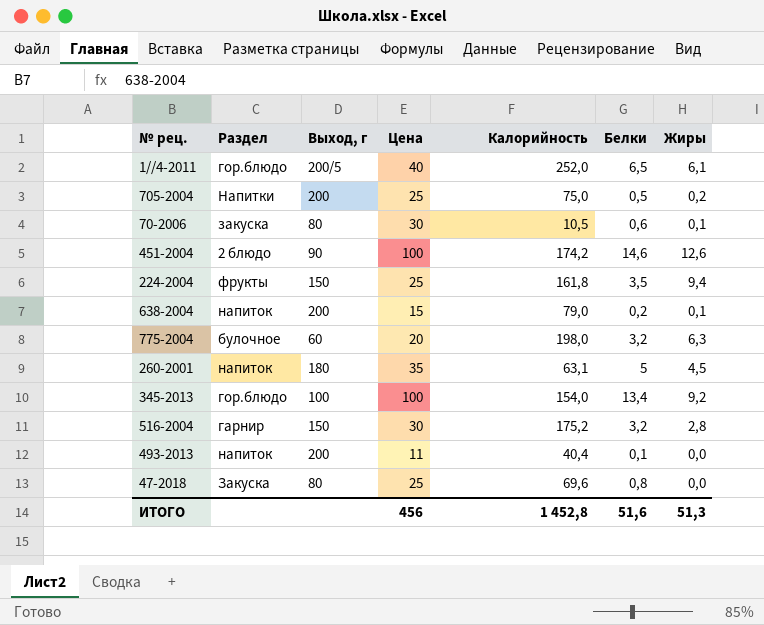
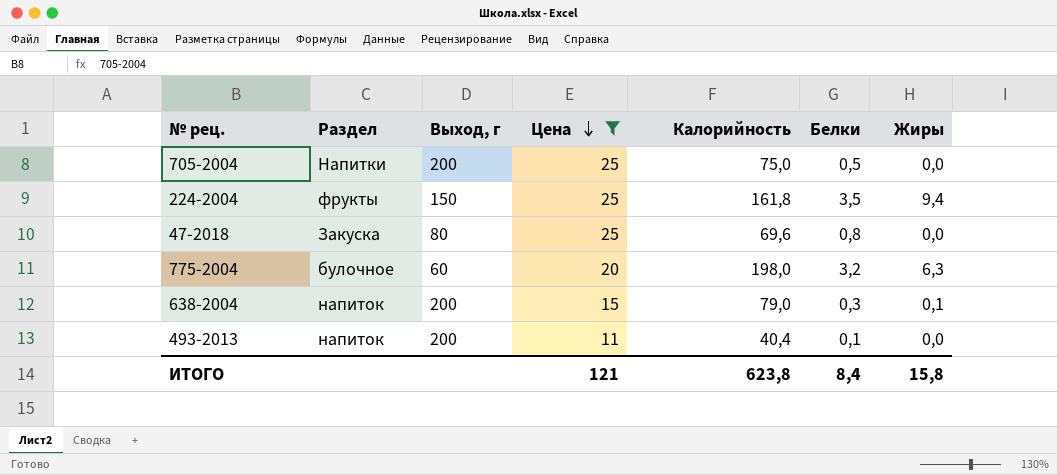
filter: none -> Цена <= 25
row order: none -> Цена descending
705-2004 | Жиры: 0,2 -> 0,0
638-2004 | Белки: 0,2 -> 0,3
ИТОГО | Цена: 456 -> 121
ИТОГО | Калорийность: 1 452,8 -> 623,8
ИТОГО | Белки: 51,6 -> 8,4
ИТОГО | Жиры: 51,3 -> 15,8

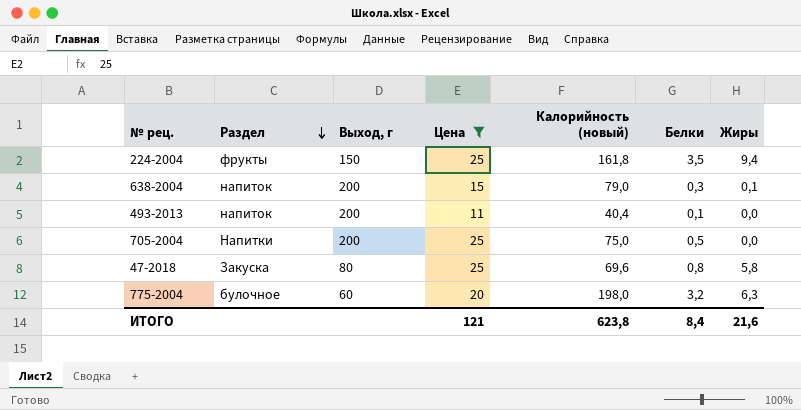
row order: Цена descending -> Раздел descending
column name: Калорийность -> Калорийность (новый)
47-2018 | Жиры: 0,0 -> 5,8
ИТОГО | Жиры: 15,8 -> 21,6

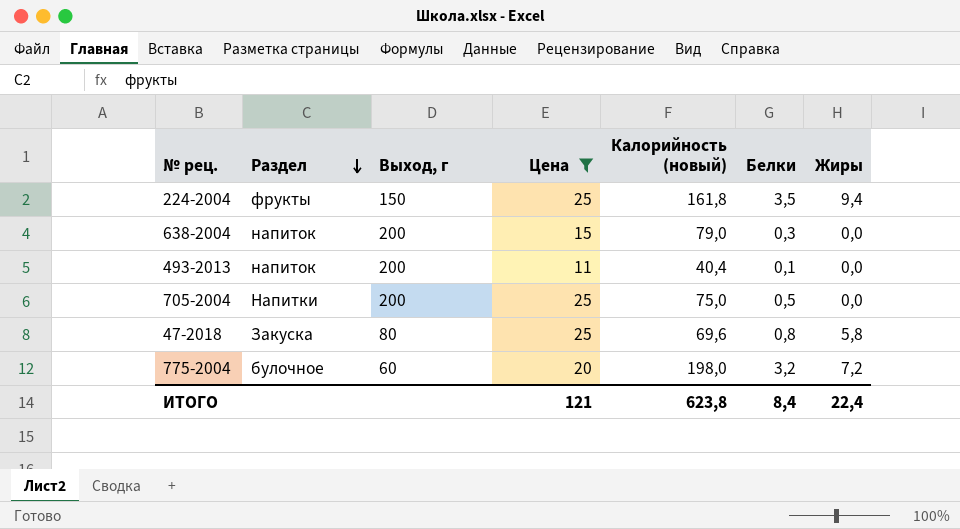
638-2004 | Жиры: 0,1 -> 0,0
775-2004 | Жиры: 6,3 -> 7,2
ИТОГО | Жиры: 21,6 -> 22,4

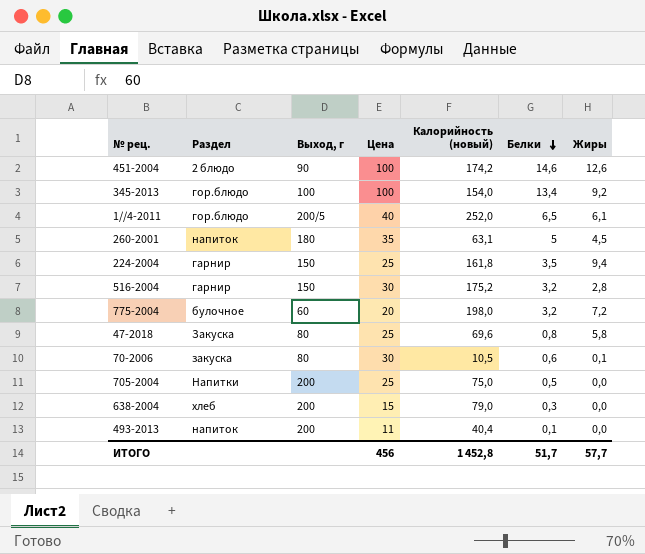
filter: Цена <= 25 -> none
row order: Раздел descending -> Белки descending
224-2004 | Раздел: фрукты -> гарнир
638-2004 | Раздел: напиток -> хлеб
ИТОГО | Цена: 121 -> 456
ИТОГО | Калорийность (новый): 623,8 -> 1 452,8
ИТОГО | Белки: 8,4 -> 51,7
ИТОГО | Жиры: 22,4 -> 57,7

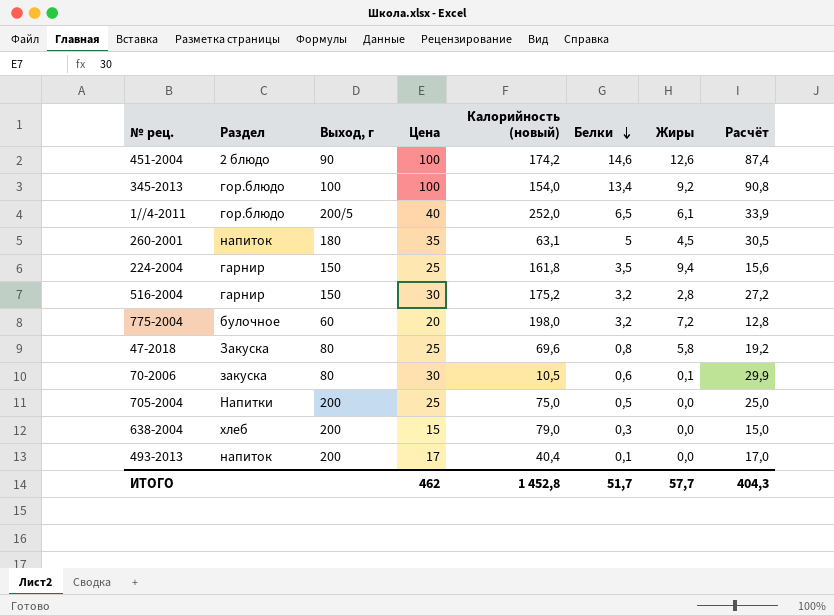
column Расчёт | formula: none -> [Цена] - [Жиры]
493-2013 | Цена: 11 -> 17
ИТОГО | Цена: 456 -> 462

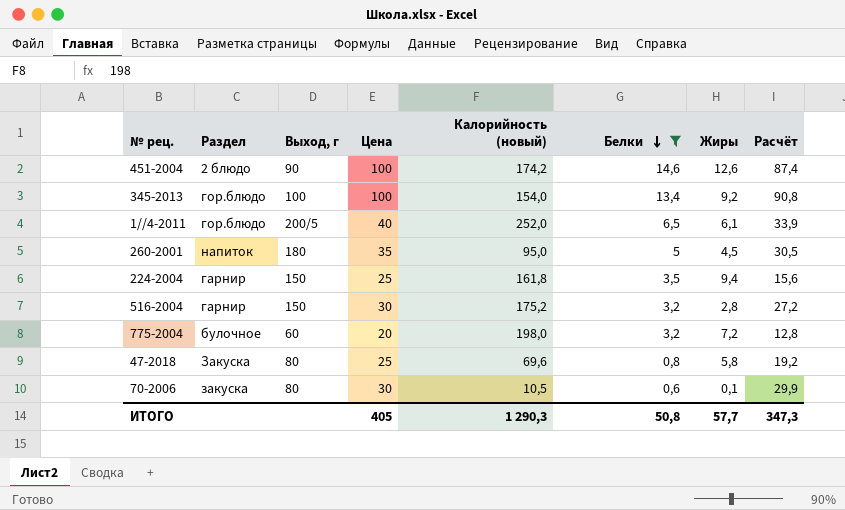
filter: none -> Белки >= 0,6
260-2001 | Калорийность (новый): 63,1 -> 95,0
ИТОГО | Цена: 462 -> 405
ИТОГО | Калорийность (новый): 1 452,8 -> 1 290,3
ИТОГО | Белки: 51,7 -> 50,8
ИТОГО | Расчёт: 404,3 -> 347,3

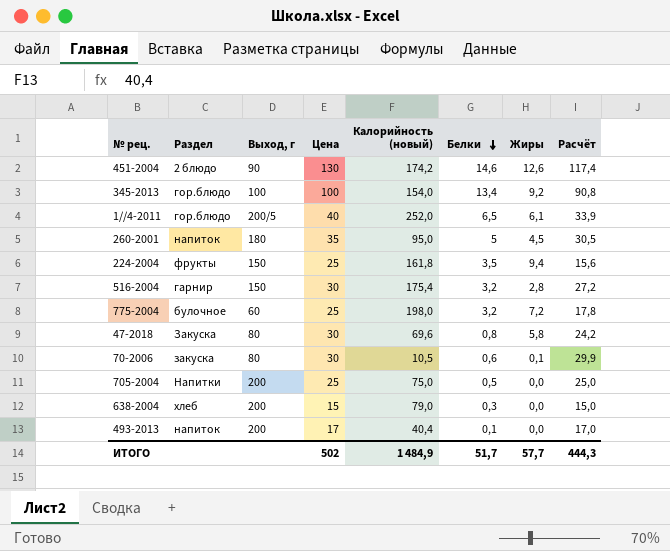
filter: Белки >= 0,6 -> none
451-2004 | Цена: 100 -> 130
451-2004 | Расчёт: 87,4 -> 117,4
224-2004 | Раздел: гарнир -> фрукты
516-2004 | Калорийность (новый): 175,2 -> 175,4
775-2004 | Цена: 20 -> 25
775-2004 | Расчёт: 12,8 -> 17,8
47-2018 | Цена: 25 -> 30
47-2018 | Расчёт: 19,2 -> 24,2
ИТОГО | Цена: 405 -> 502
ИТОГО | Калорийность (новый): 1 290,3 -> 1 484,9
ИТОГО | Белки: 50,8 -> 51,7
ИТОГО | Расчёт: 347,3 -> 444,3

